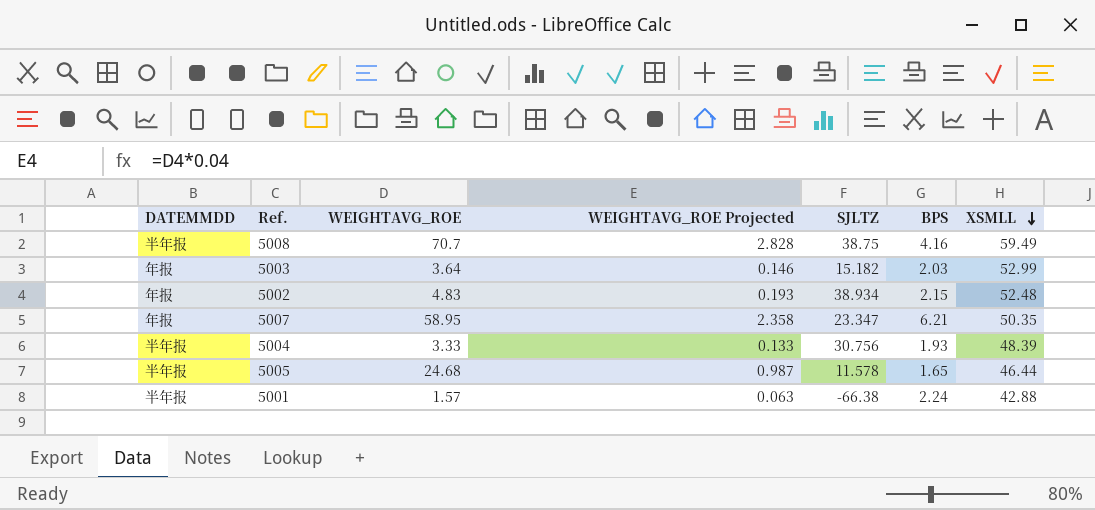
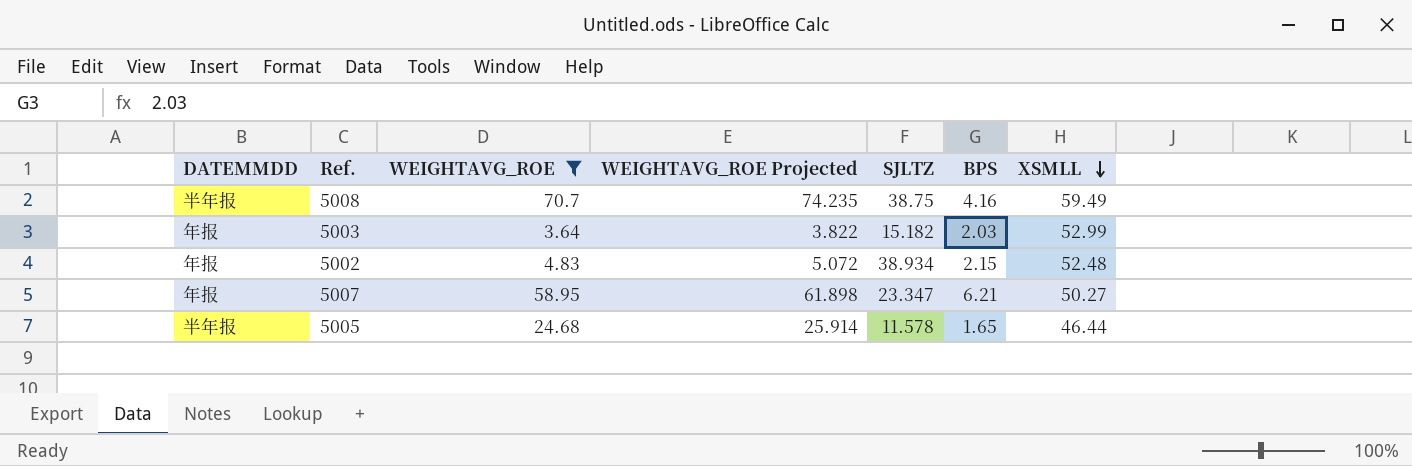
filter: none -> WEIGHTAVG_ROE >= 3.64
column WEIGHTAVG_ROE Projected | formula: [WEIGHTAVG_ROE] * 0.04 -> [WEIGHTAVG_ROE] * 1.05
5007 | XSMLL: 50.35 -> 50.27

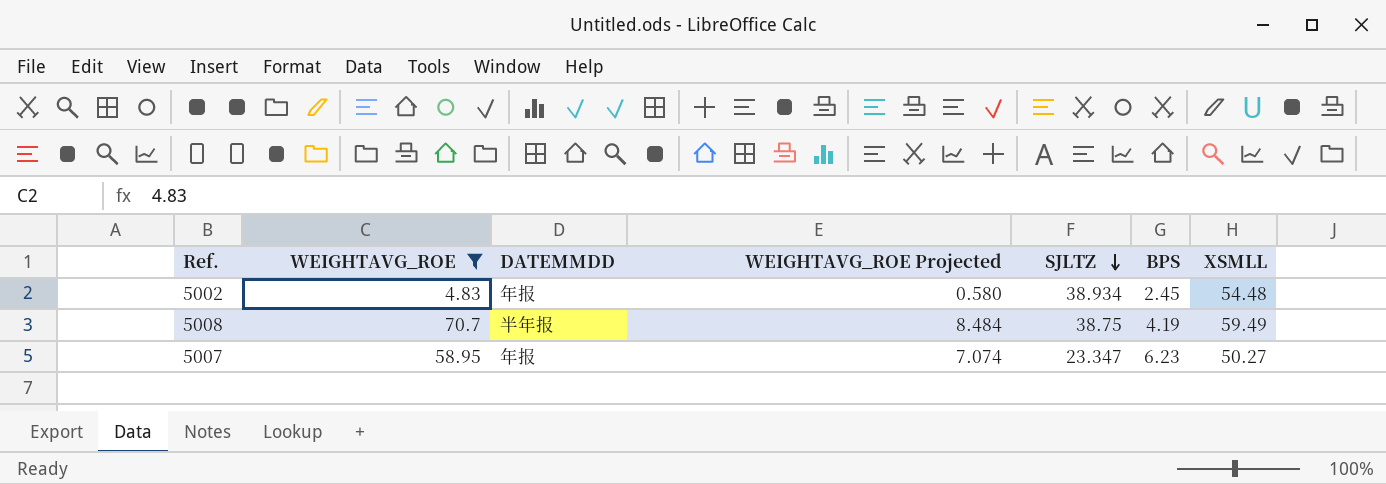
row order: XSMLL descending -> SJLTZ descending
column DATEMMDD | position: 1 -> 3
column WEIGHTAVG_ROE Projected | formula: [WEIGHTAVG_ROE] * 1.05 -> [WEIGHTAVG_ROE] * 0.12
row 5003: 年报 | 3.64 | 3.822 | 15.182 | 2.03 | 52.99 -> none
row 5005: 半年报 | 24.68 | 25.914 | 11.578 | 1.65 | 46.44 -> none
5002 | BPS: 2.15 -> 2.45
5002 | XSMLL: 52.48 -> 54.48
5008 | BPS: 4.16 -> 4.19
5007 | BPS: 6.21 -> 6.23

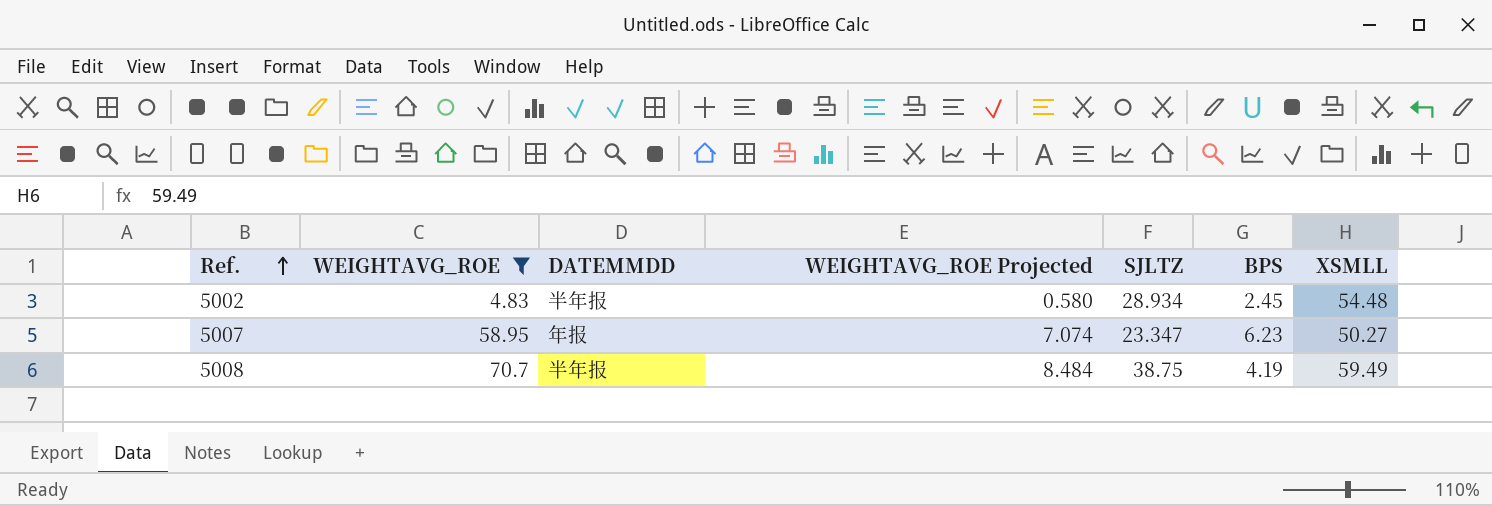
row order: SJLTZ descending -> Ref. ascending
5002 | DATEMMDD: 年报 -> 半年报
5002 | SJLTZ: 38.934 -> 28.934

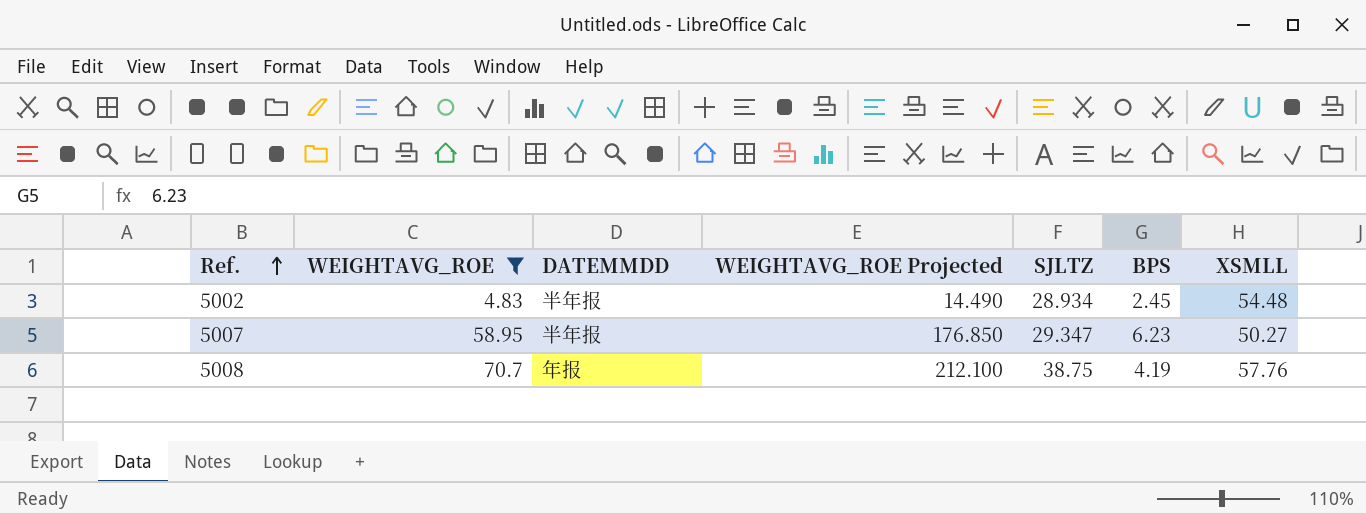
column WEIGHTAVG_ROE Projected | formula: [WEIGHTAVG_ROE] * 0.12 -> [WEIGHTAVG_ROE] * 3
5007 | DATEMMDD: 年报 -> 半年报
5007 | SJLTZ: 23.347 -> 29.347
5008 | DATEMMDD: 半年报 -> 年报
5008 | XSMLL: 59.49 -> 57.76

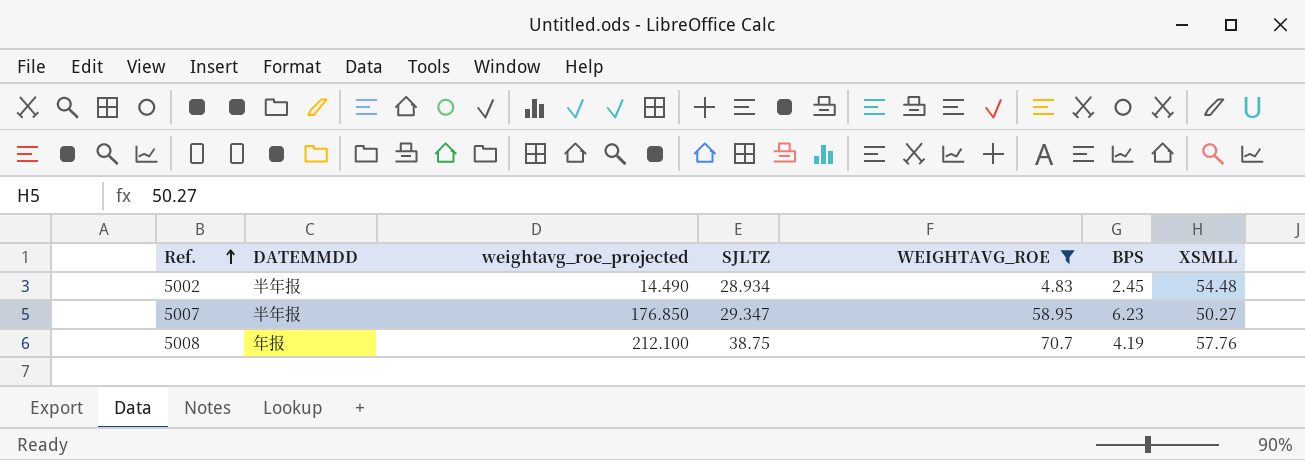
column name: WEIGHTAVG_ROE Projected -> weightavg_roe_projected
column WEIGHTAVG_ROE | position: 2 -> 5

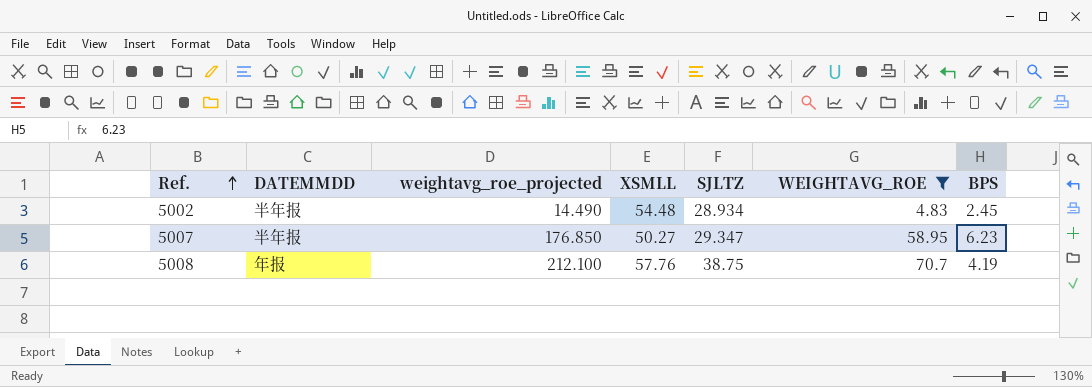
column XSMLL | position: 7 -> 4

